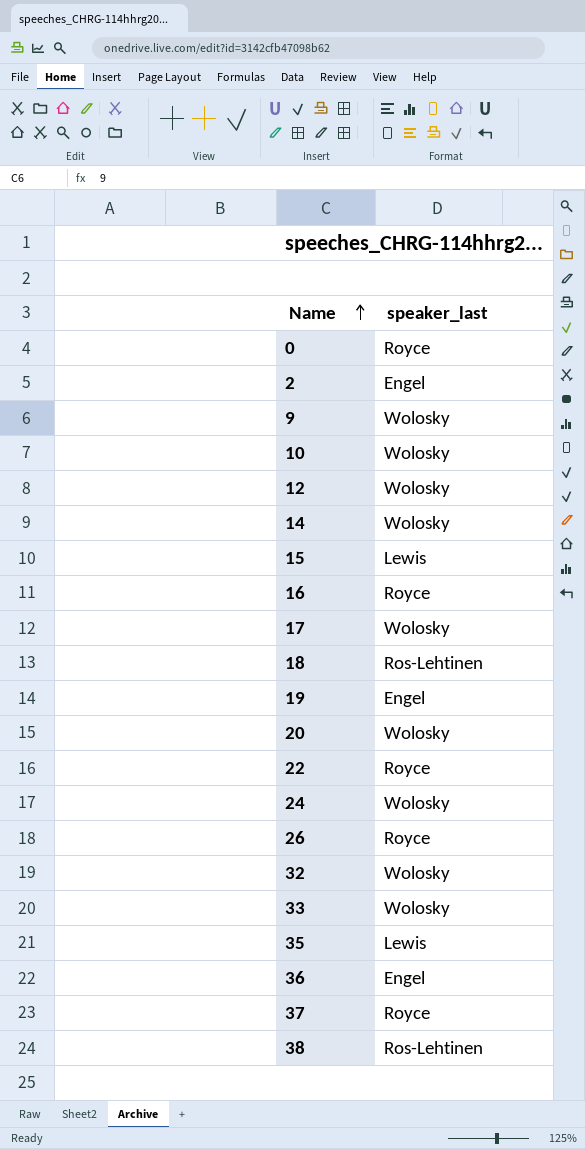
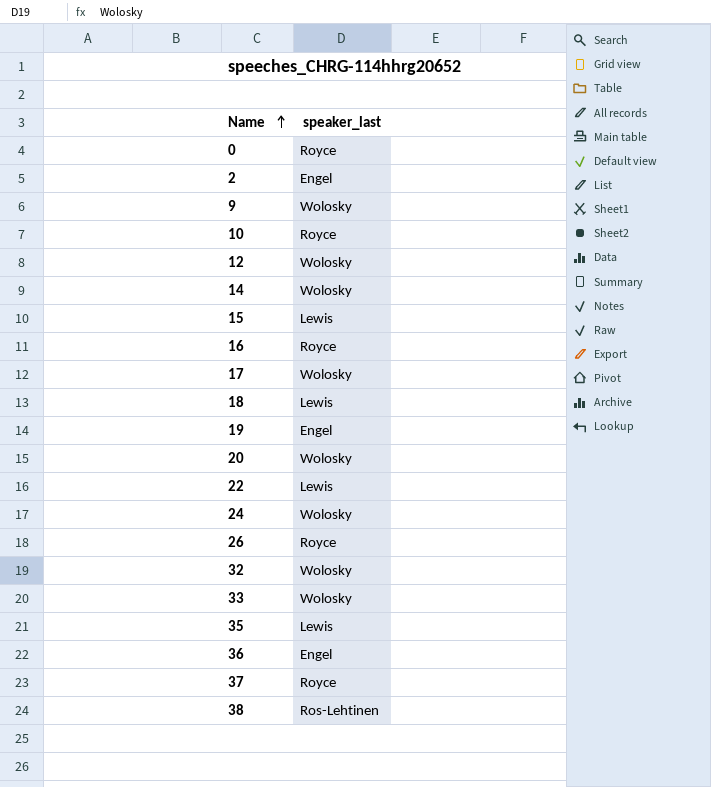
10 | speaker_last: Wolosky -> Royce
18 | speaker_last: Ros-Lehtinen -> Lewis
22 | speaker_last: Royce -> Lewis

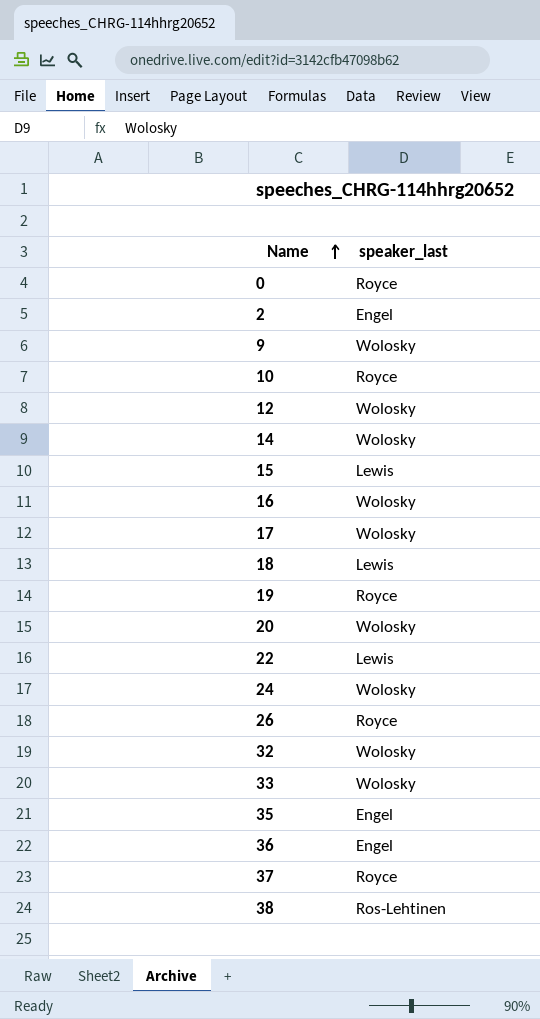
16 | speaker_last: Royce -> Wolosky
19 | speaker_last: Engel -> Royce
35 | speaker_last: Lewis -> Engel

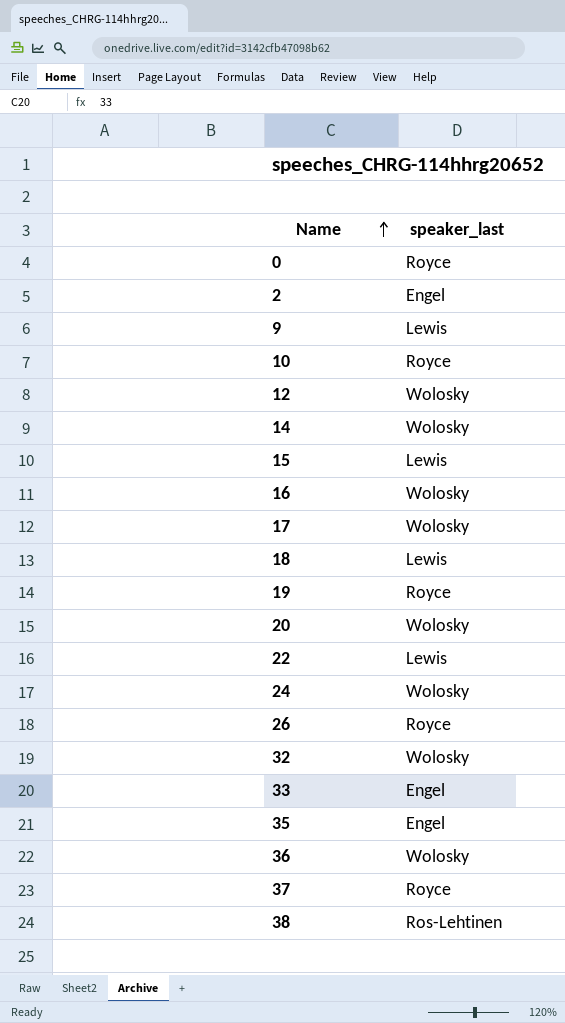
9 | speaker_last: Wolosky -> Lewis
33 | speaker_last: Wolosky -> Engel
36 | speaker_last: Engel -> Wolosky

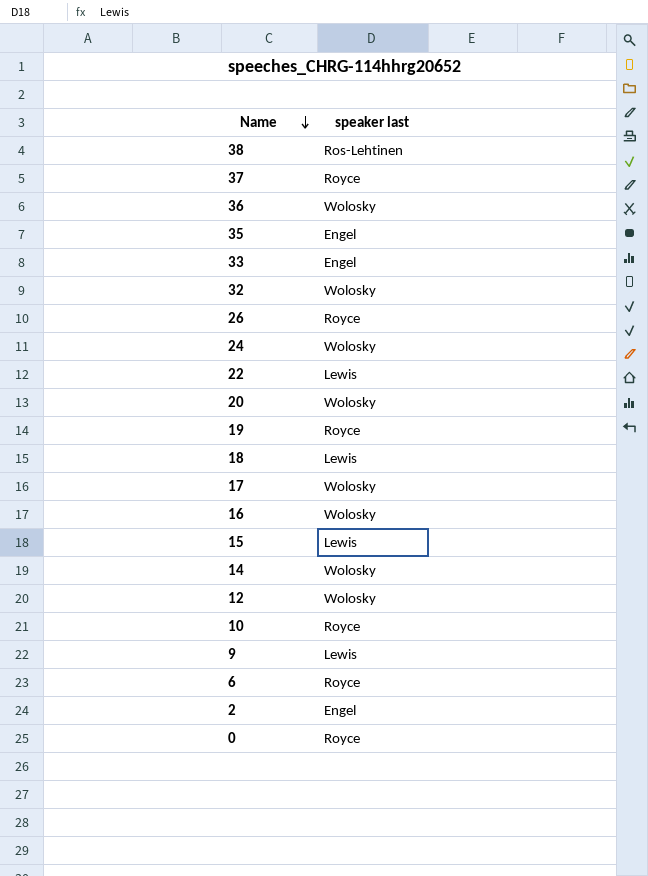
row order: Name ascending -> Name descending
column name: speaker_last -> speaker last
row 6: none -> Royce

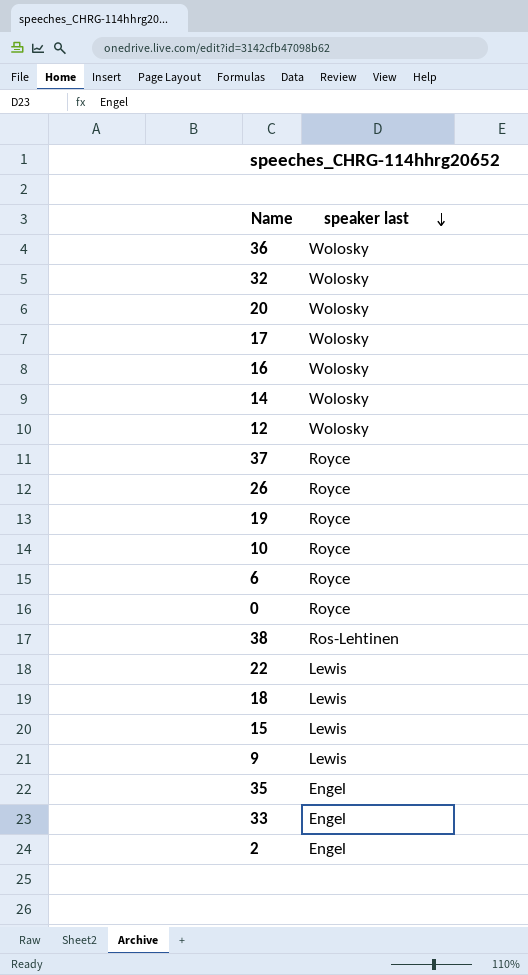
row order: Name descending -> speaker last descending
row 24: Wolosky -> none

